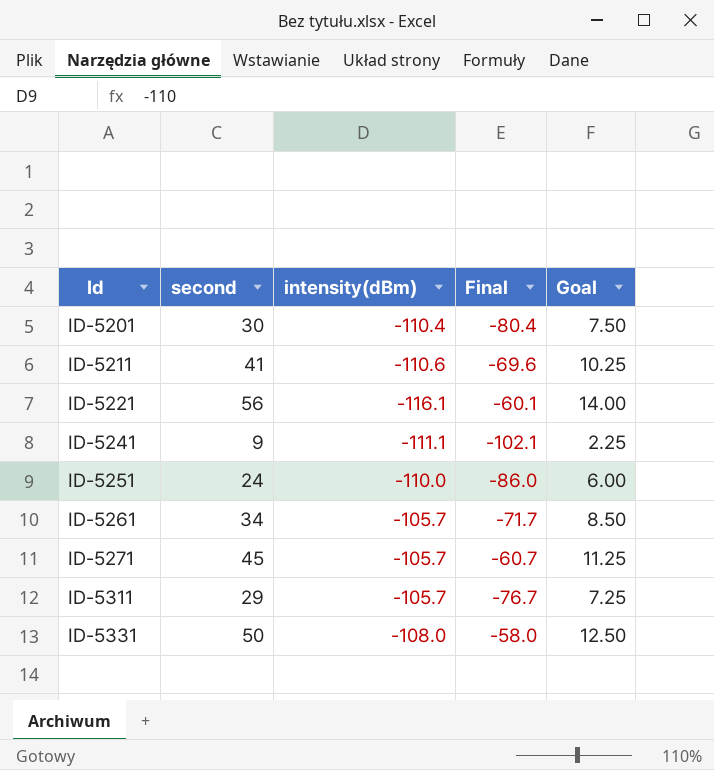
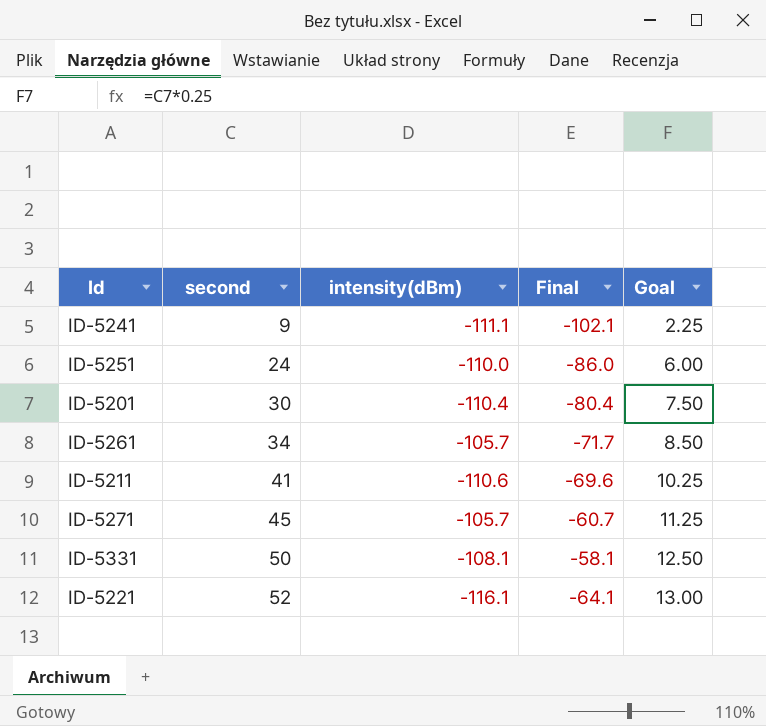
row order: Id ascending -> second ascending
row ID-5311: 29 | -105.7 | -76.7 | 7.25 -> none
ID-5331 | intensity(dBm): -108.0 -> -108.1
ID-5331 | Final: -58.0 -> -58.1
ID-5221 | second: 56 -> 52
ID-5221 | Final: -60.1 -> -64.1
ID-5221 | Goal: 14.00 -> 13.00

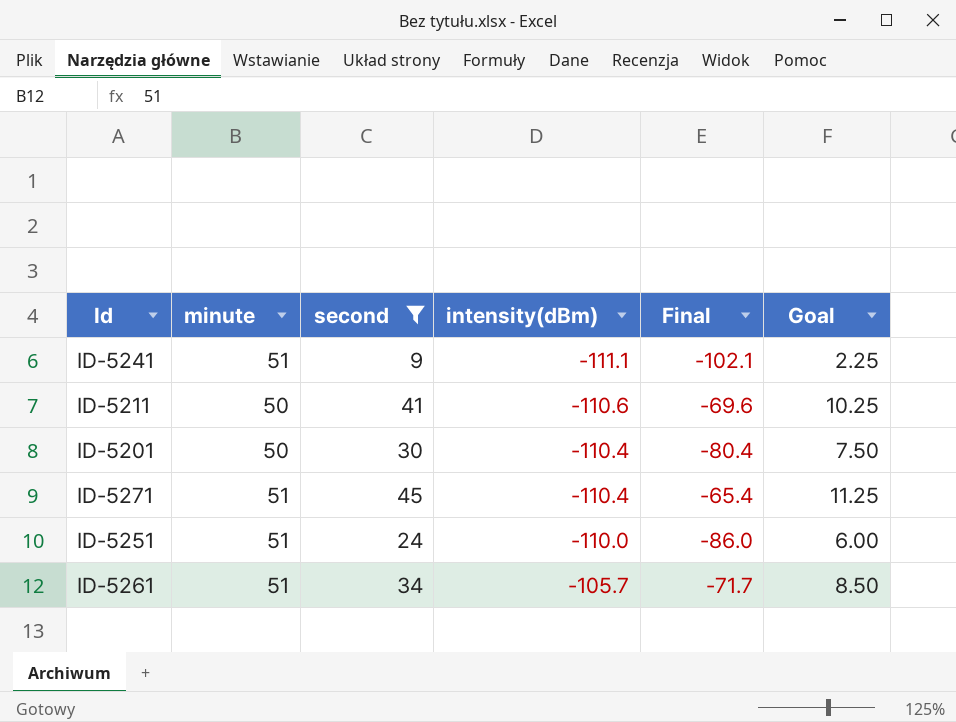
filter: none -> second <= 45
row order: second ascending -> intensity(dBm) ascending
column minute | position: none -> 2
ID-5271 | intensity(dBm): -105.7 -> -110.4
ID-5271 | Final: -60.7 -> -65.4

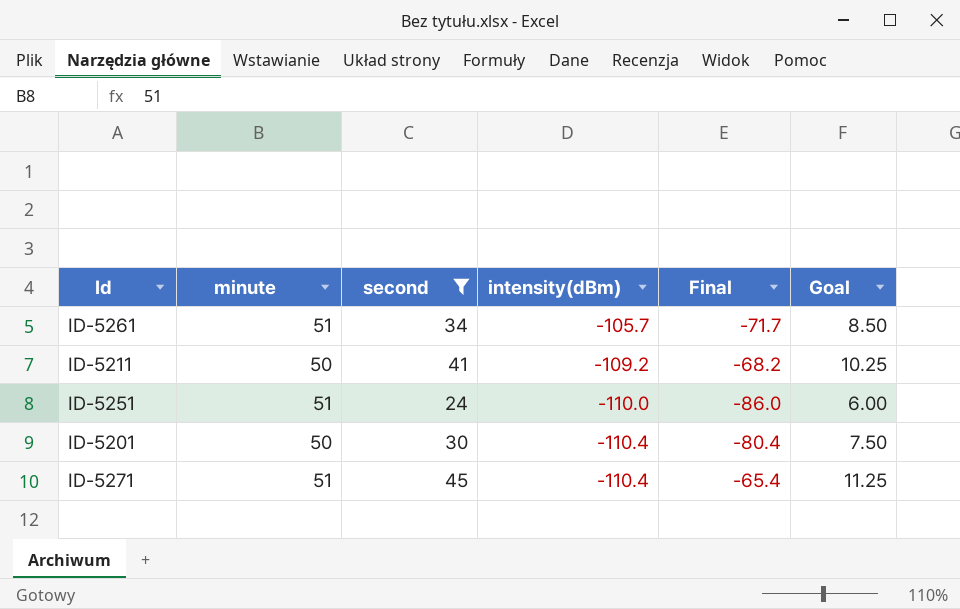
row order: intensity(dBm) ascending -> intensity(dBm) descending
row ID-5241: 51 | 9 | -111.1 | -102.1 | 2.25 -> none
ID-5211 | intensity(dBm): -110.6 -> -109.2
ID-5211 | Final: -69.6 -> -68.2

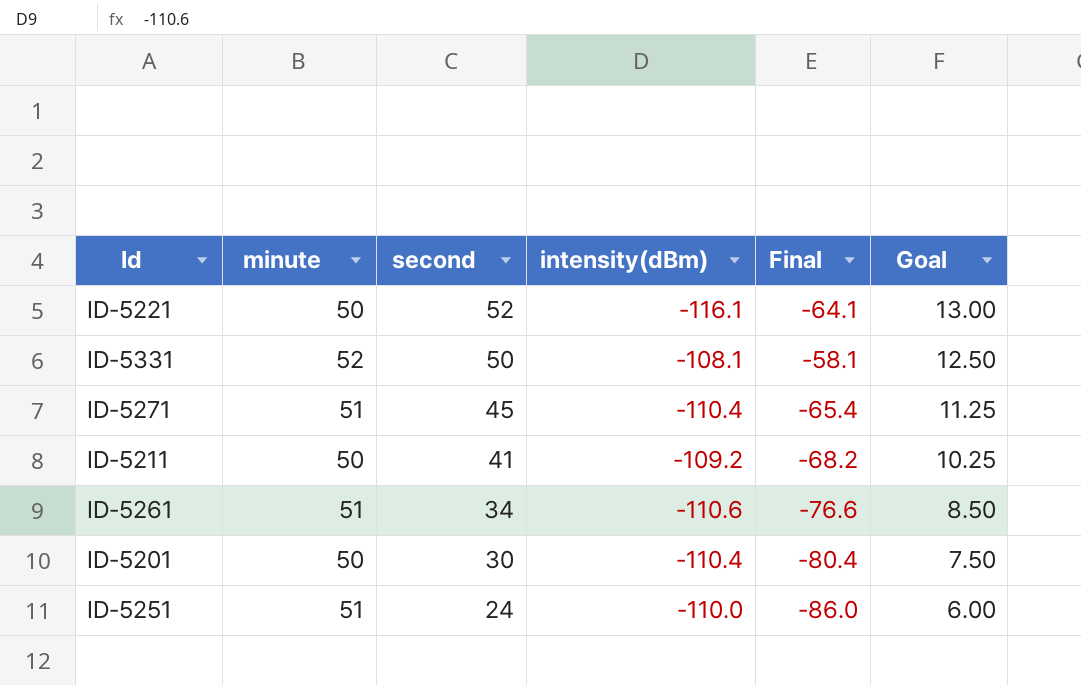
filter: second <= 45 -> none
row order: intensity(dBm) descending -> second descending
ID-5261 | intensity(dBm): -105.7 -> -110.6
ID-5261 | Final: -71.7 -> -76.6

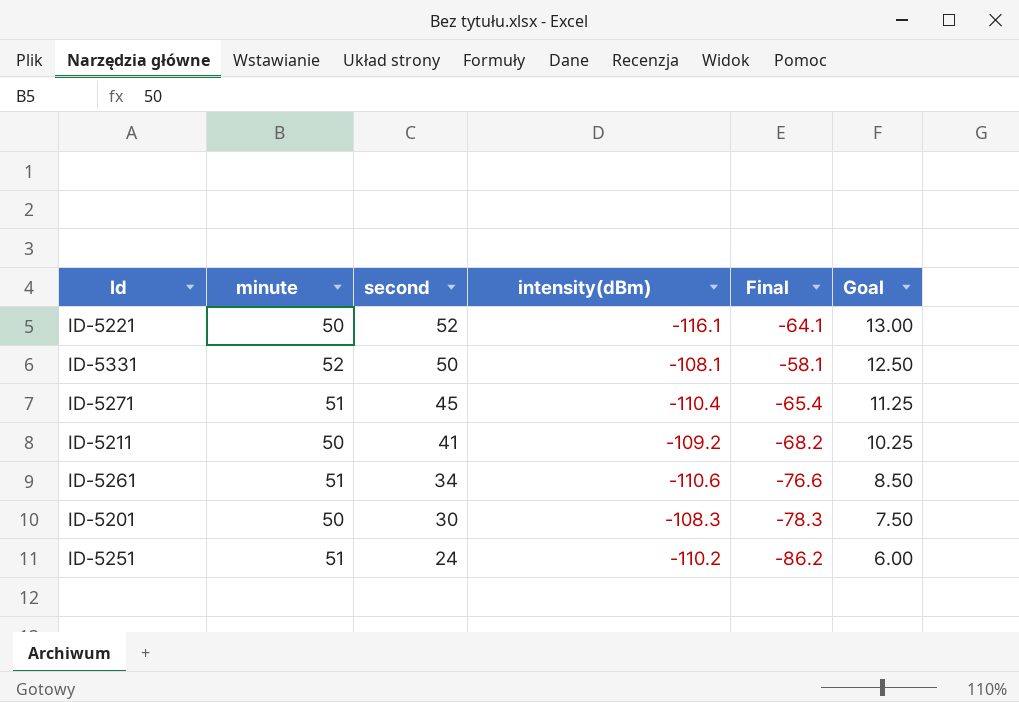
ID-5201 | intensity(dBm): -110.4 -> -108.3
ID-5201 | Final: -80.4 -> -78.3
ID-5251 | intensity(dBm): -110.0 -> -110.2
ID-5251 | Final: -86.0 -> -86.2

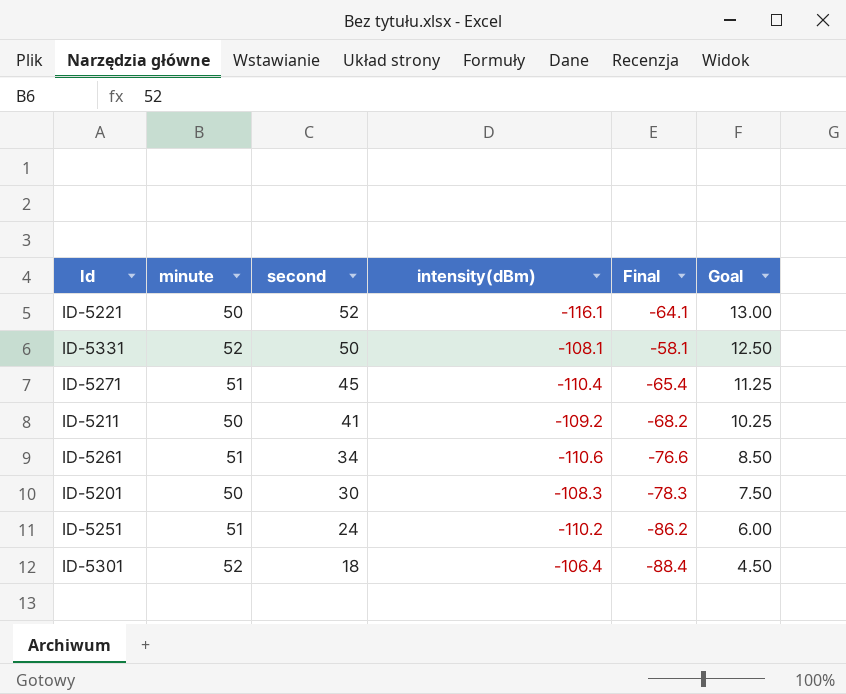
row ID-5301: none -> 52 | 18 | -106.4 | -88.4 | 4.50

